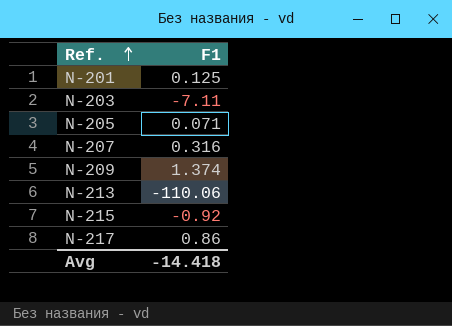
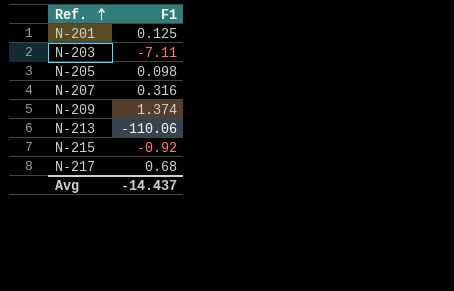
N-205 | F1: 0.071 -> 0.098
N-217 | F1: 0.86 -> 0.68
Avg | F1: -14.418 -> -14.437

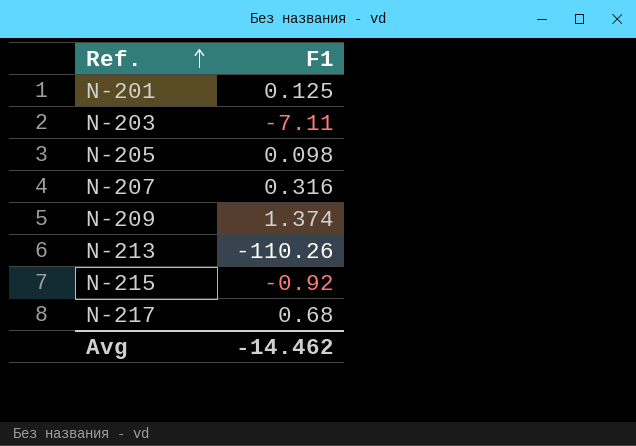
N-213 | F1: -110.06 -> -110.26
Avg | F1: -14.437 -> -14.462

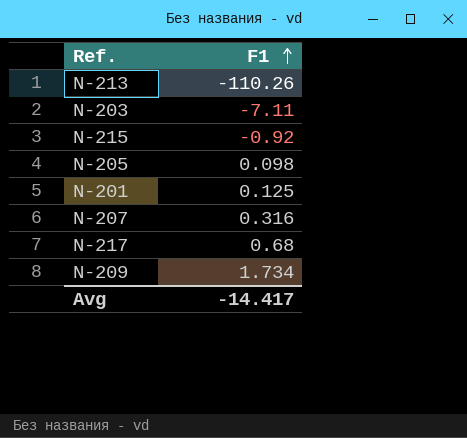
row order: Ref. ascending -> F1 ascending
N-209 | F1: 1.374 -> 1.734
Avg | F1: -14.462 -> -14.417

